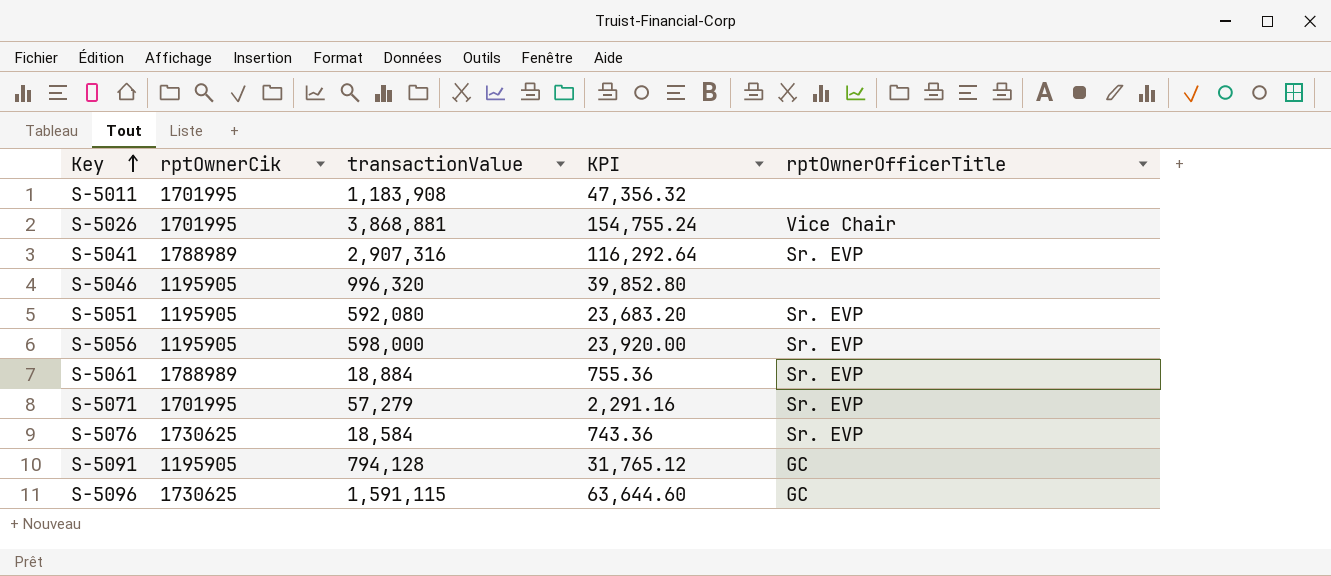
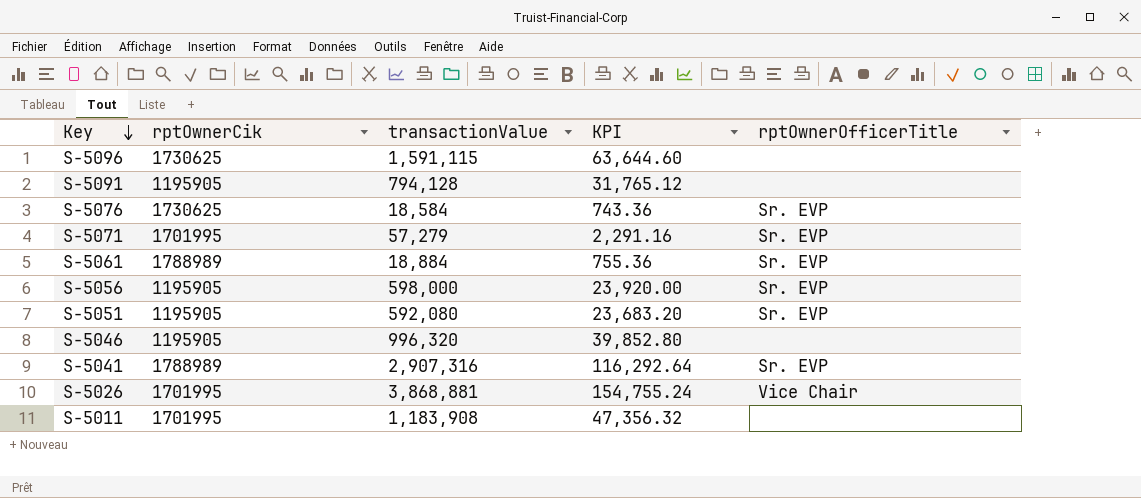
row order: Key ascending -> Key descending
S-5096 | rptOwnerOfficerTitle: GC -> none
S-5091 | rptOwnerOfficerTitle: GC -> none

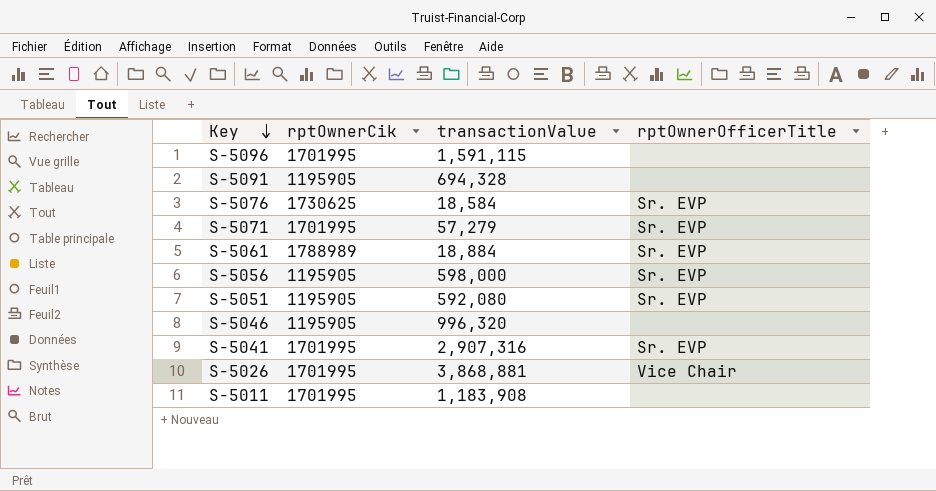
column KPI | formula: [transactionValue] * 0.04 -> none
S-5096 | rptOwnerCik: 1730625 -> 1701995
S-5091 | transactionValue: 794,128 -> 694,328
S-5041 | rptOwnerCik: 1788989 -> 1701995

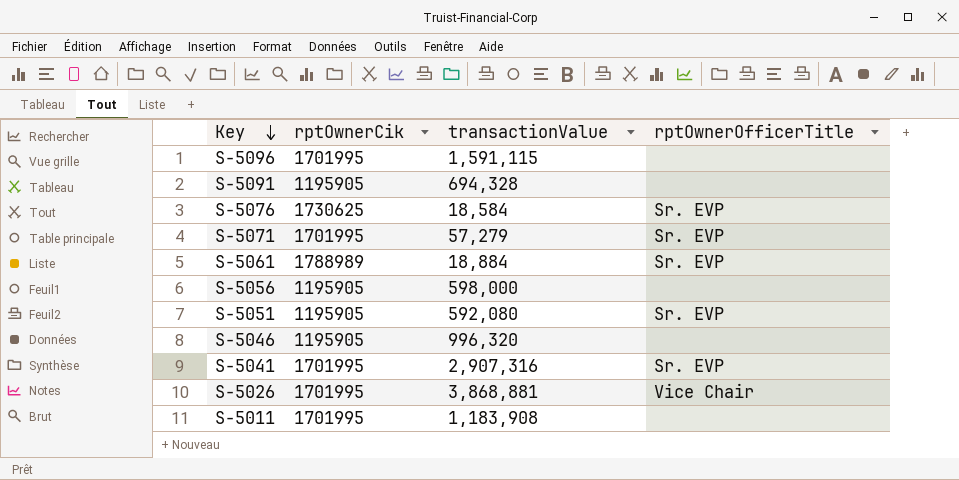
S-5056 | rptOwnerOfficerTitle: Sr. EVP -> none

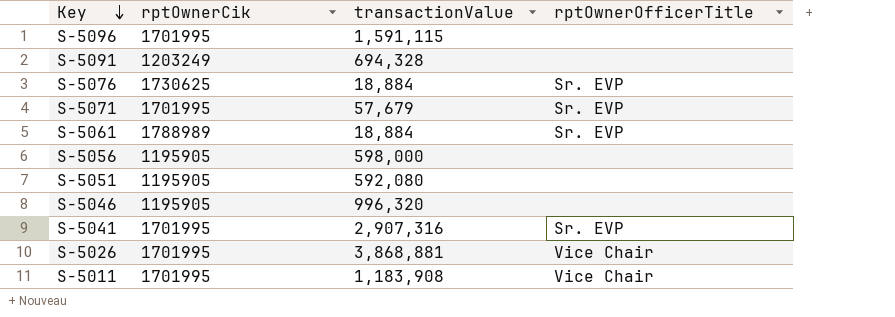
S-5091 | rptOwnerCik: 1195905 -> 1203249
S-5076 | transactionValue: 18,584 -> 18,884
S-5071 | transactionValue: 57,279 -> 57,679
S-5051 | rptOwnerOfficerTitle: Sr. EVP -> none
S-5011 | rptOwnerOfficerTitle: none -> Vice Chair

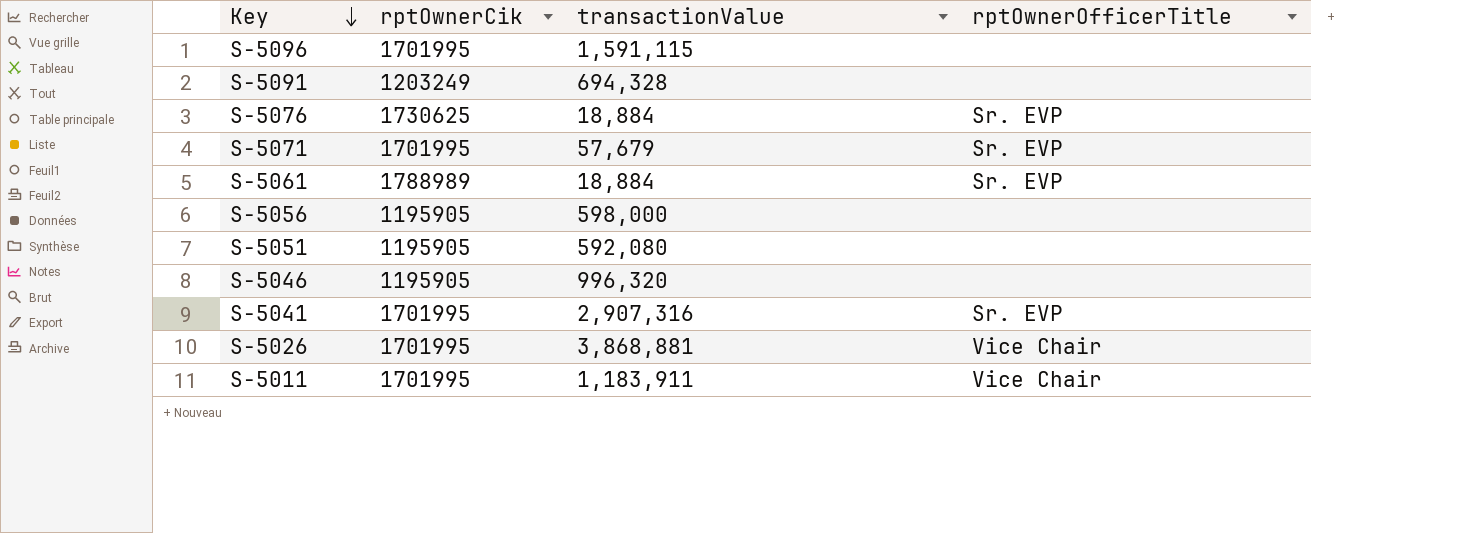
S-5011 | transactionValue: 1,183,908 -> 1,183,911

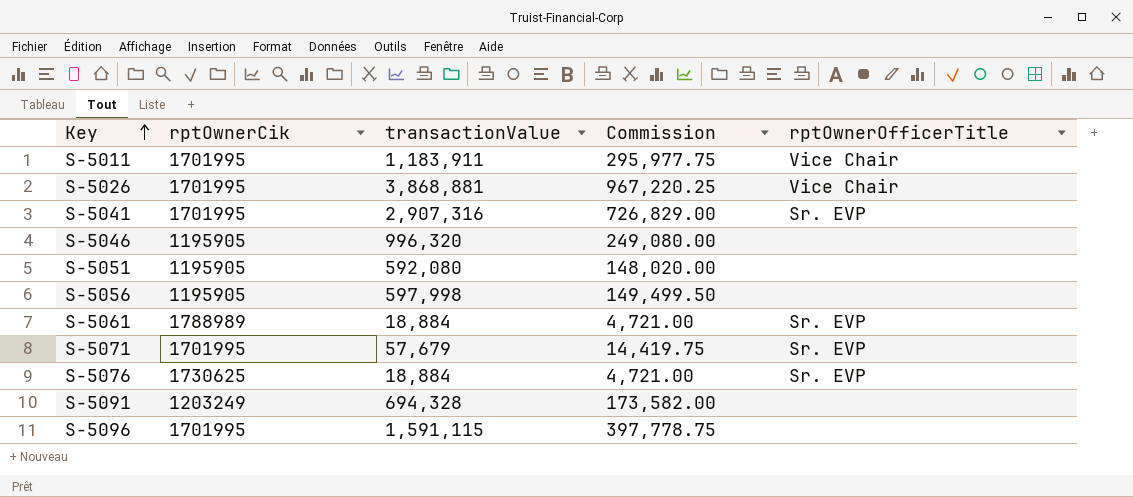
row order: Key descending -> Key ascending
column Commission | formula: none -> [transactionValue] * 0.25
S-5056 | transactionValue: 598,000 -> 597,998

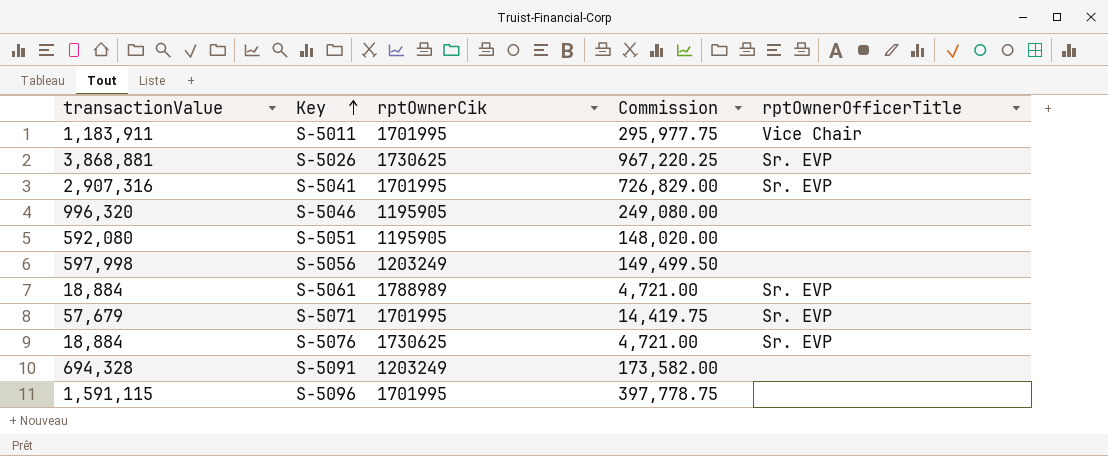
column transactionValue | position: 3 -> 1
S-5026 | rptOwnerCik: 1701995 -> 1730625
S-5026 | rptOwnerOfficerTitle: Vice Chair -> Sr. EVP
S-5056 | rptOwnerCik: 1195905 -> 1203249

